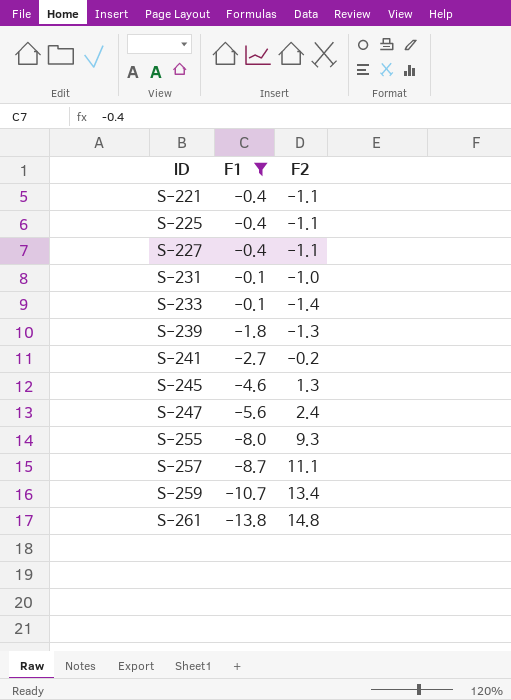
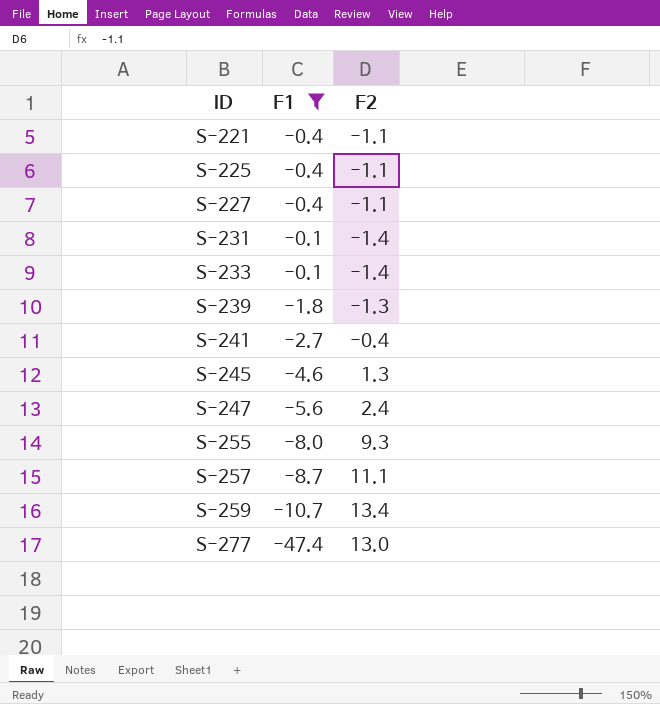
row S-261: -13.8 | 14.8 -> none
S-231 | F2: -1.0 -> -1.4
S-241 | F2: -0.2 -> -0.4
row S-277: none -> -47.4 | 13.0

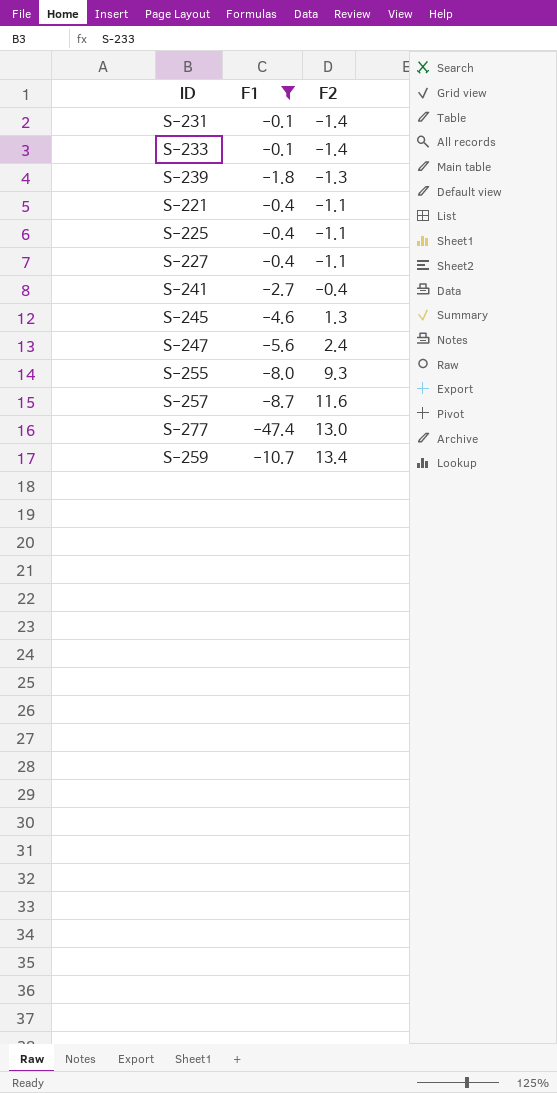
row order: ID ascending -> F2 ascending
S-257 | F2: 11.1 -> 11.6

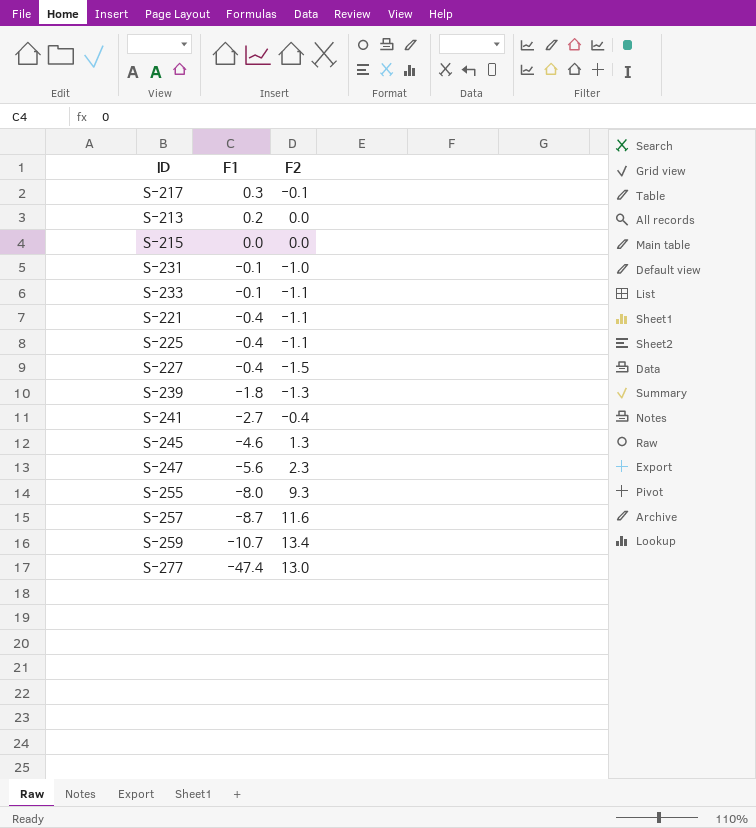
filter: F1 <= -0.1 -> none
row order: F2 ascending -> F1 descending
S-231 | F2: -1.4 -> -1.0
S-233 | F2: -1.4 -> -1.1
S-227 | F2: -1.1 -> -1.5
S-247 | F2: 2.4 -> 2.3

